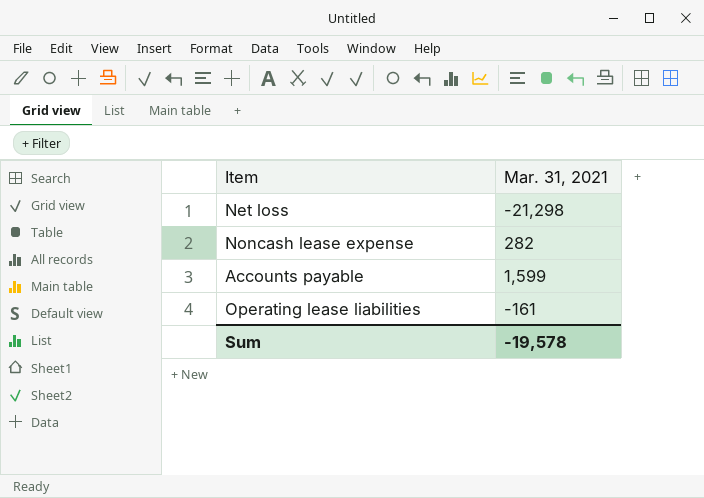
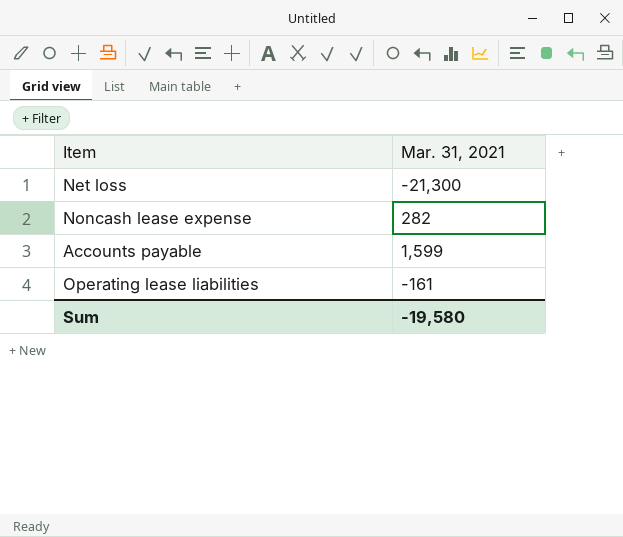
Net loss | Mar. 31, 2021: -21,298 -> -21,300
Sum | Mar. 31, 2021: -19,578 -> -19,580

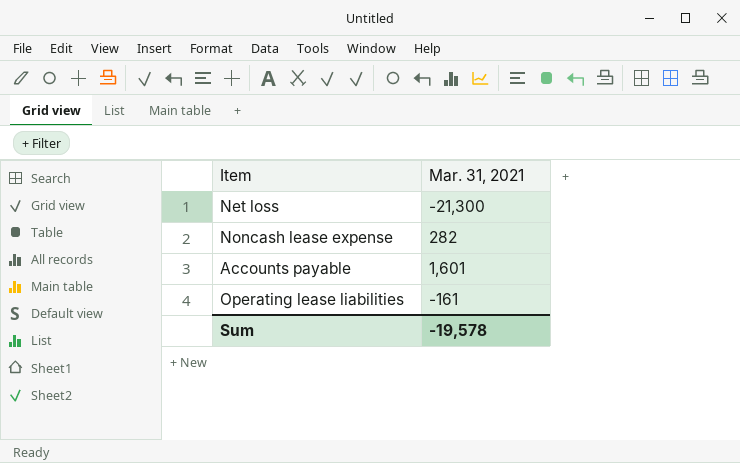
Accounts payable | Mar. 31, 2021: 1,599 -> 1,601
Sum | Mar. 31, 2021: -19,580 -> -19,578

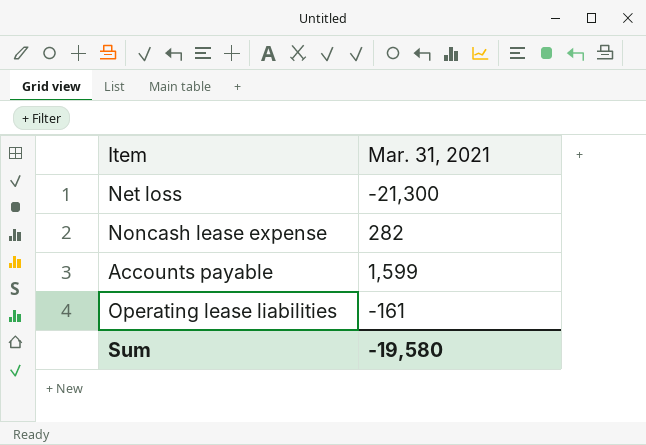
Accounts payable | Mar. 31, 2021: 1,601 -> 1,599
Sum | Mar. 31, 2021: -19,578 -> -19,580

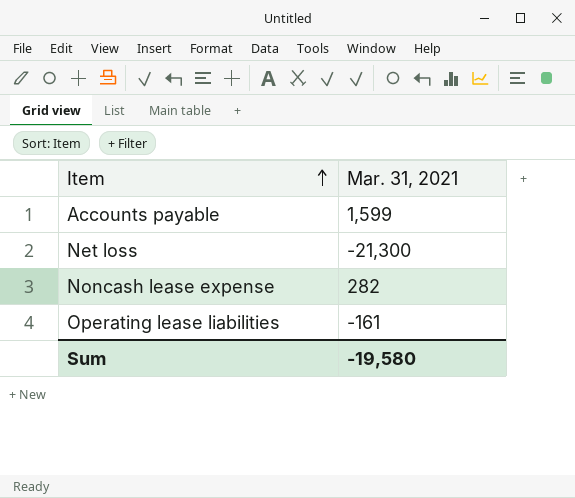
row order: none -> Item ascending

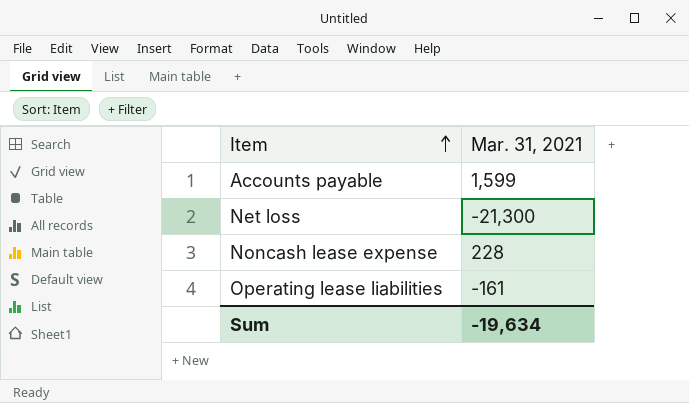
Noncash lease expense | Mar. 31, 2021: 282 -> 228
Sum | Mar. 31, 2021: -19,580 -> -19,634

